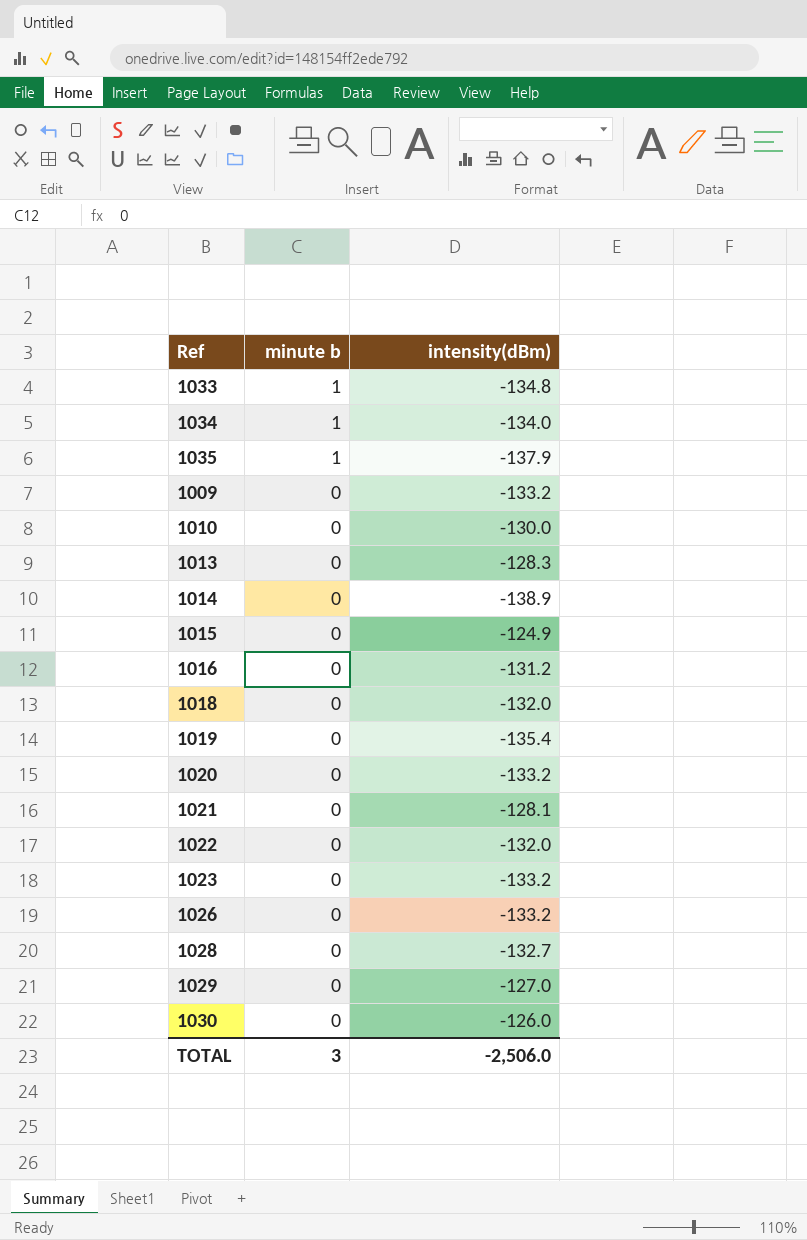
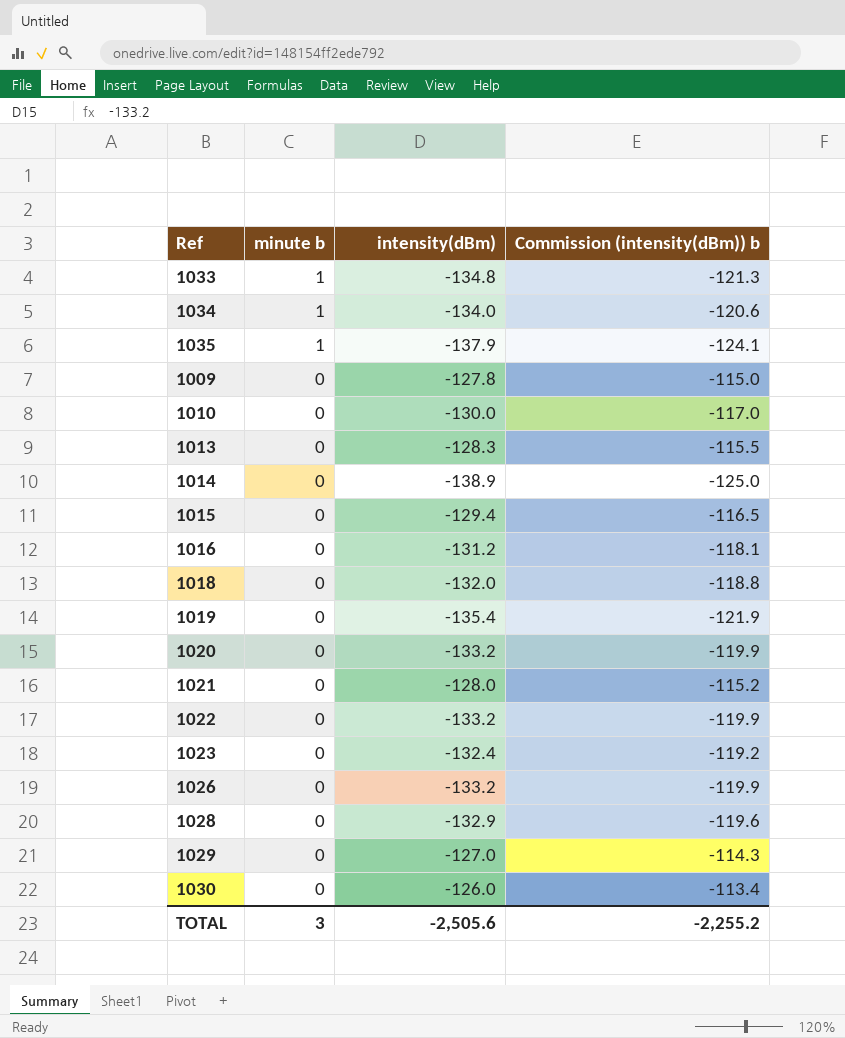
column Commission (intensity(dBm)) b | formula: none -> [intensity(dBm)] * 0.9
1009 | intensity(dBm): -133.2 -> -127.8
1015 | intensity(dBm): -124.9 -> -129.4
1021 | intensity(dBm): -128.1 -> -128.0
1022 | intensity(dBm): -132.0 -> -133.2
1023 | intensity(dBm): -133.2 -> -132.4
1028 | intensity(dBm): -132.7 -> -132.9
TOTAL | intensity(dBm): -2,506.0 -> -2,505.6

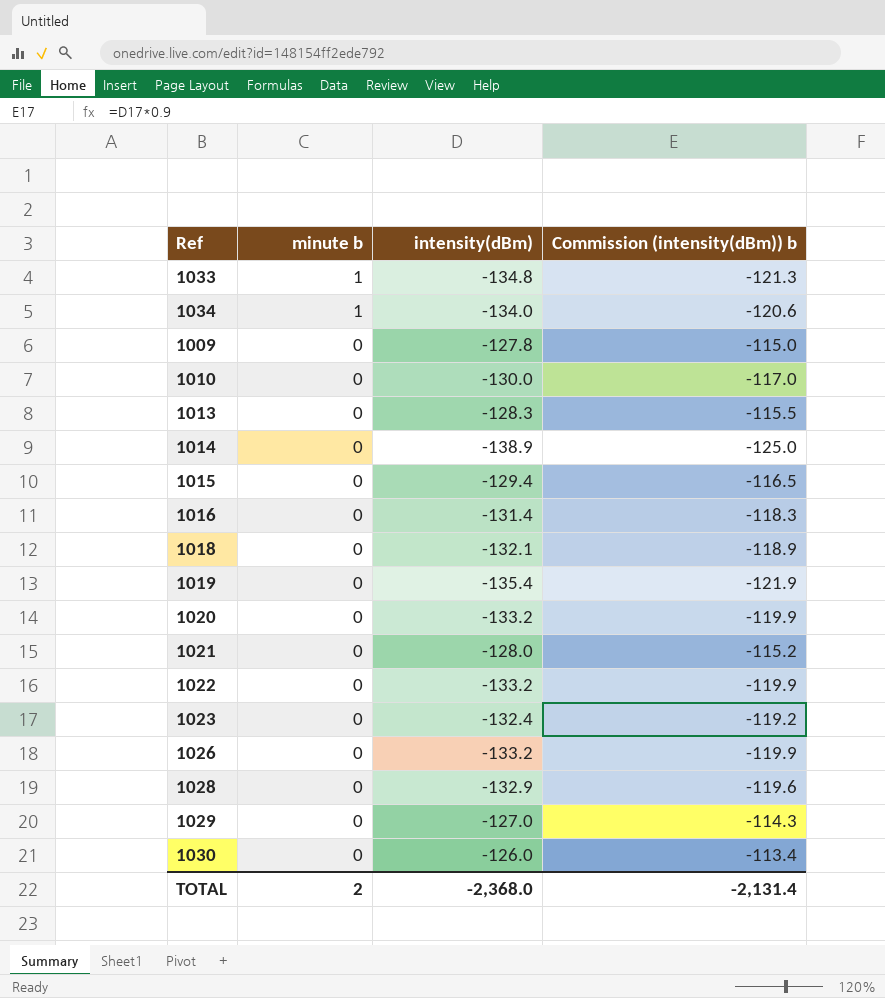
row 1035: 1 | -137.9 | -124.1 -> none
1016 | intensity(dBm): -131.2 -> -131.4
1016 | Commission (intensity(dBm)) b: -118.1 -> -118.3
1018 | intensity(dBm): -132.0 -> -132.1
1018 | Commission (intensity(dBm)) b: -118.8 -> -118.9
TOTAL | minute b: 3 -> 2
TOTAL | intensity(dBm): -2,505.6 -> -2,368.0
TOTAL | Commission (intensity(dBm)) b: -2,255.2 -> -2,131.4

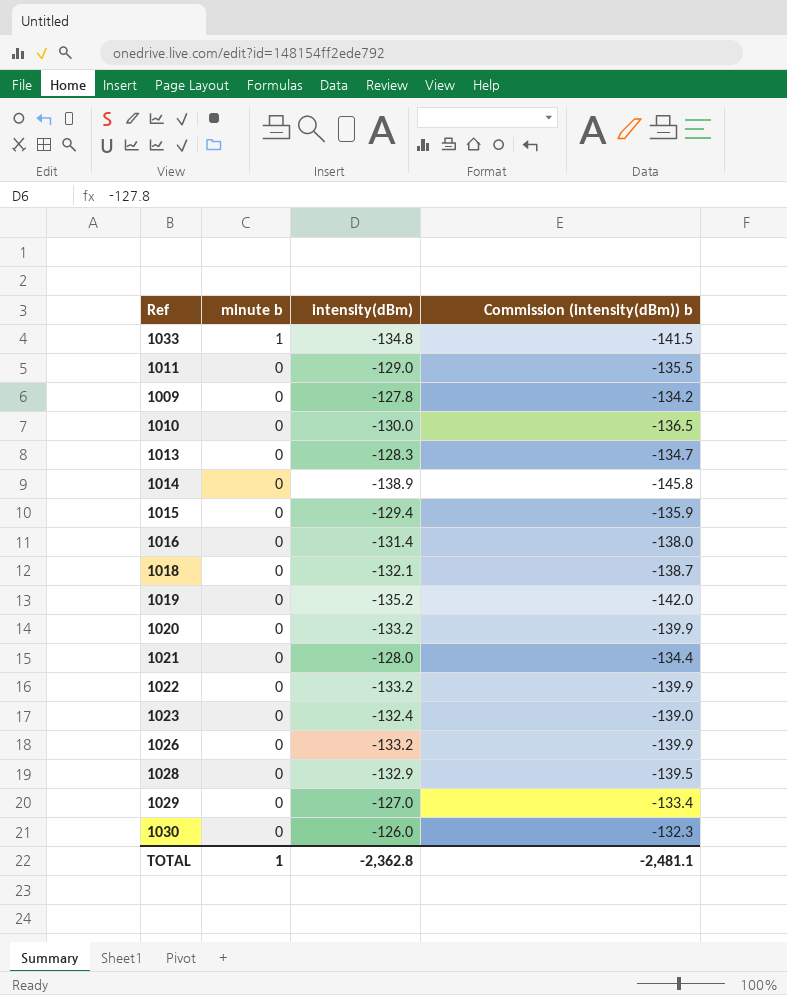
column Commission (intensity(dBm)) b | formula: [intensity(dBm)] * 0.9 -> [intensity(dBm)] * 1.05
row 1034: 1 | -134.0 | -120.6 -> none
row 1011: none -> 0 | -129.0 | -135.5
1019 | intensity(dBm): -135.4 -> -135.2
TOTAL | minute b: 2 -> 1
TOTAL | intensity(dBm): -2,368.0 -> -2,362.8
TOTAL | Commission (intensity(dBm)) b: -2,131.4 -> -2,481.1

